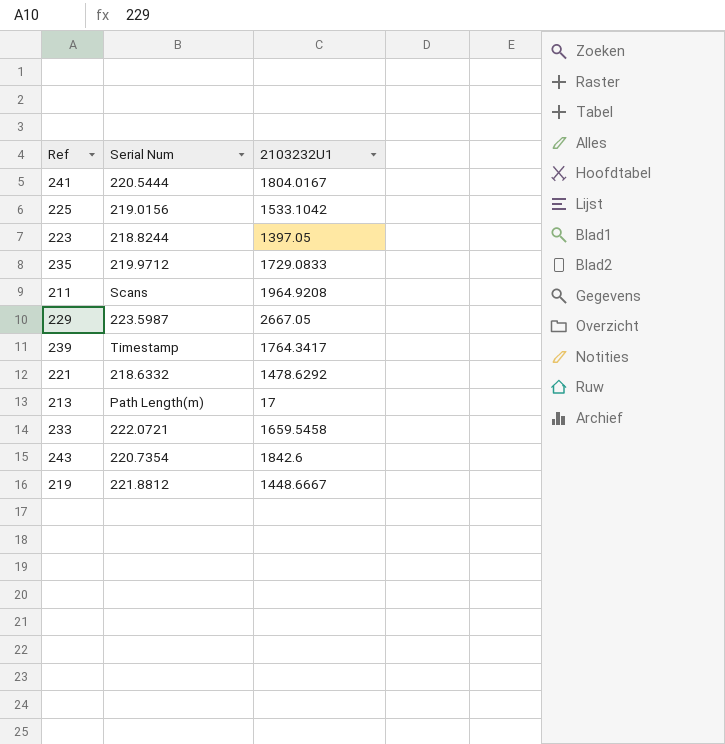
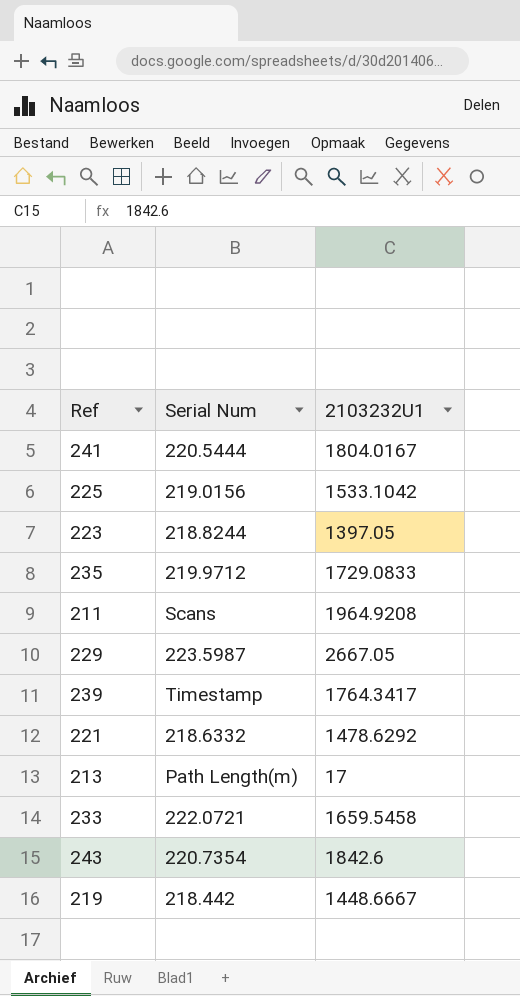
219 | Serial Num: 221.8812 -> 218.442

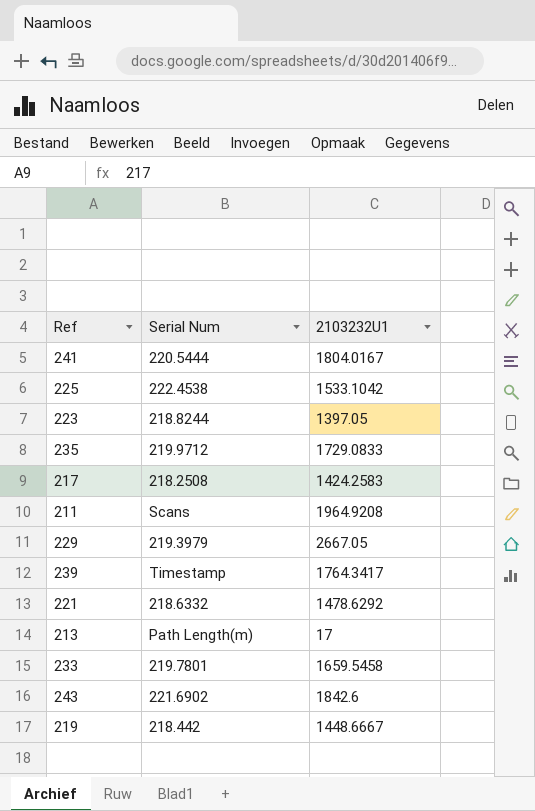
225 | Serial Num: 219.0156 -> 222.4538
row 217: none -> 218.2508 | 1424.2583
229 | Serial Num: 223.5987 -> 219.3979
233 | Serial Num: 222.0721 -> 219.7801
243 | Serial Num: 220.7354 -> 221.6902

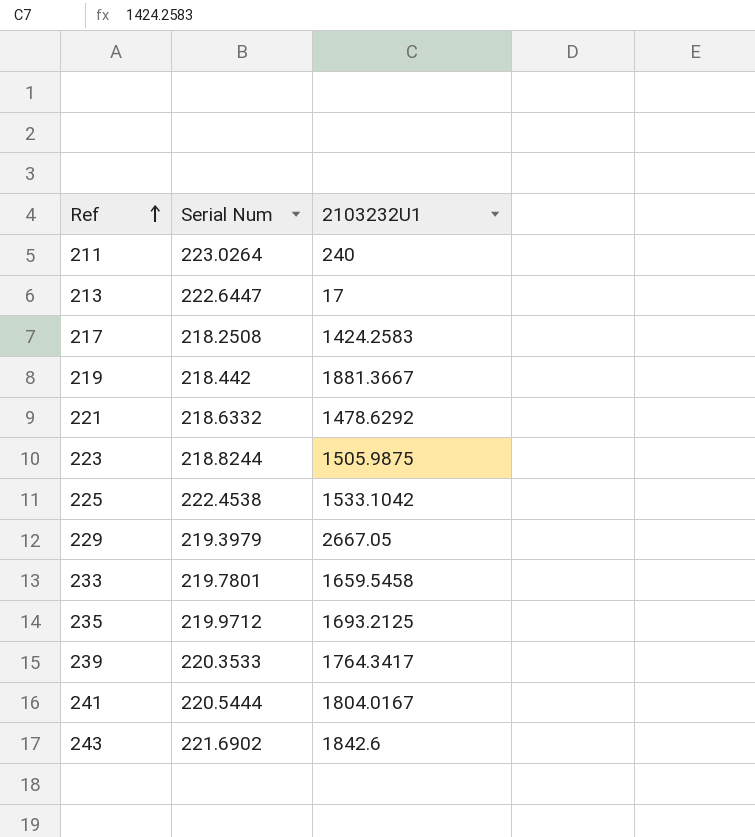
row order: none -> Ref ascending
211 | Serial Num: Scans -> 223.0264
211 | 2103232U1: 1964.9208 -> 240
213 | Serial Num: Path Length(m) -> 222.6447
219 | 2103232U1: 1448.6667 -> 1881.3667
223 | 2103232U1: 1397.05 -> 1505.9875
235 | 2103232U1: 1729.0833 -> 1693.2125
239 | Serial Num: Timestamp -> 220.3533

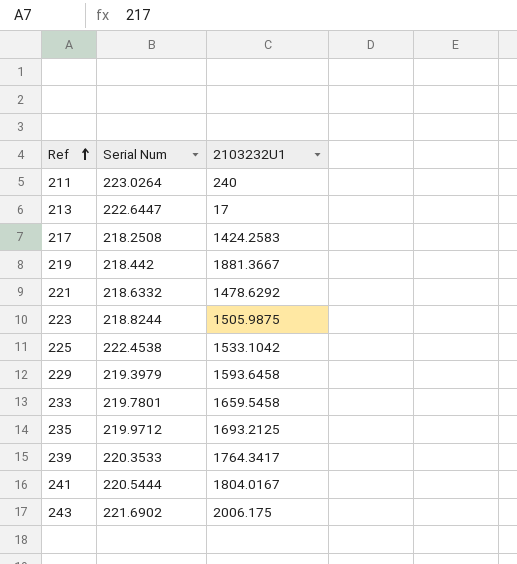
229 | 2103232U1: 2667.05 -> 1593.6458
243 | 2103232U1: 1842.6 -> 2006.175

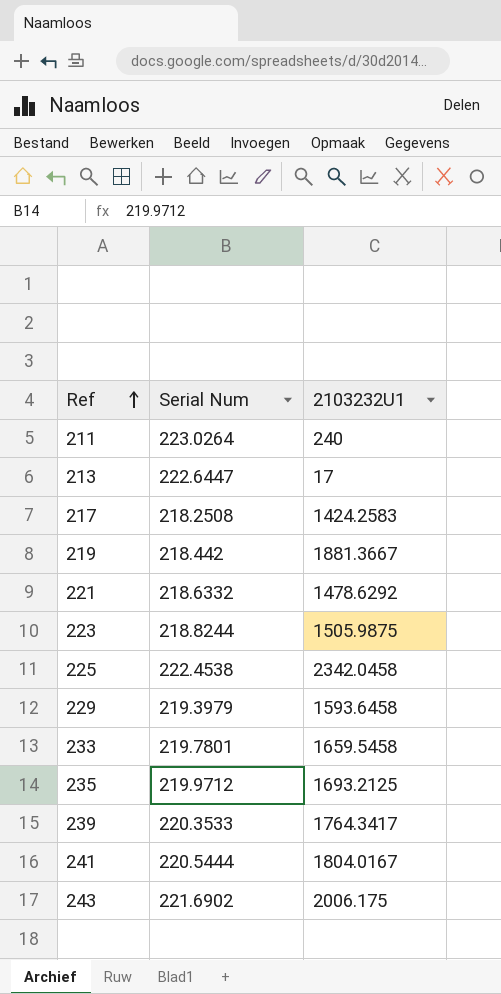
225 | 2103232U1: 1533.1042 -> 2342.0458

